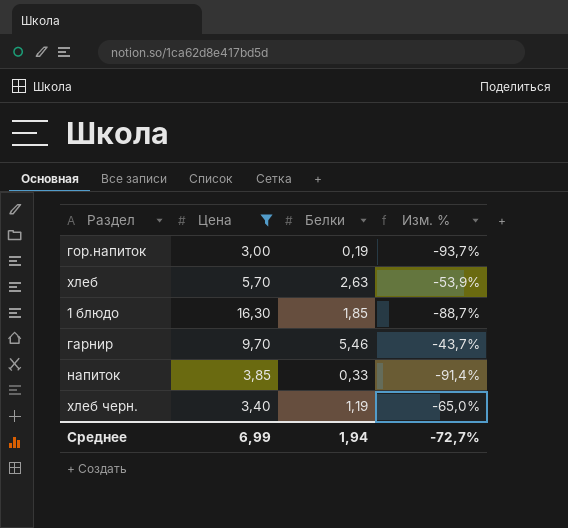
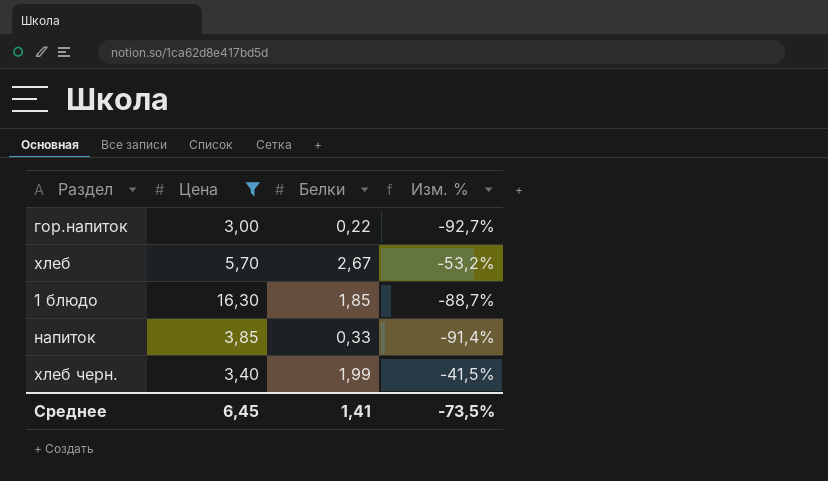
row гарнир: 9,70 | 5,46 | -43,7% -> none
гор.напиток | Белки: 0,19 -> 0,22
гор.напиток | Изм. %: -93,7% -> -92,7%
хлеб | Белки: 2,63 -> 2,67
хлеб | Изм. %: -53,9% -> -53,2%
хлеб черн. | Белки: 1,19 -> 1,99
хлеб черн. | Изм. %: -65,0% -> -41,5%
Среднее | Цена: 6,99 -> 6,45
Среднее | Белки: 1,94 -> 1,41
Среднее | Изм. %: -72,7% -> -73,5%

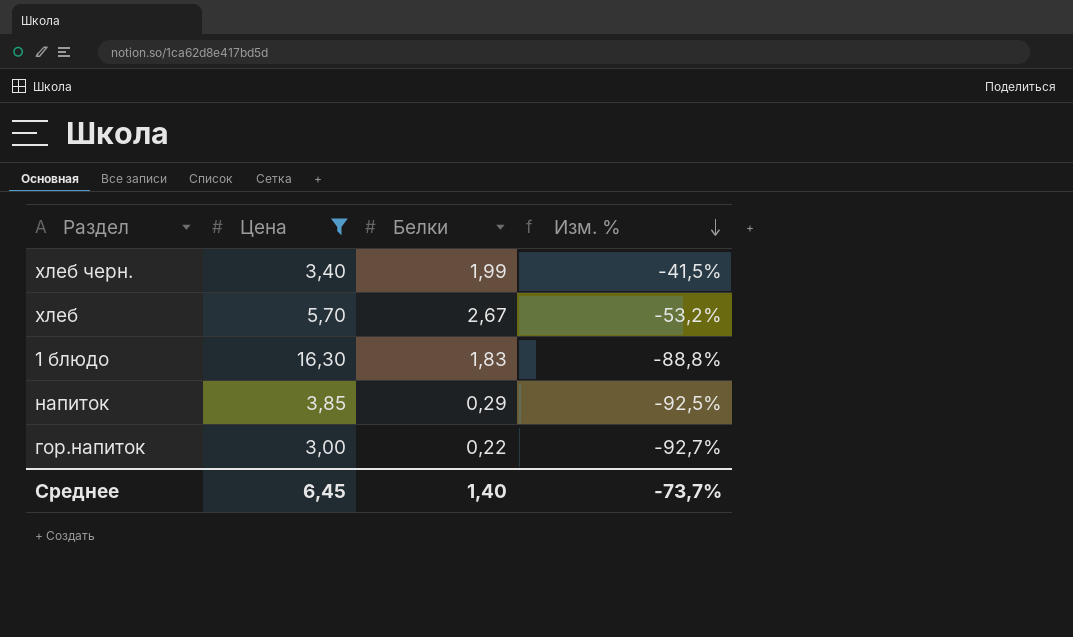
row order: none -> Изм. % descending
1 блюдо | Белки: 1,85 -> 1,83
1 блюдо | Изм. %: -88,7% -> -88,8%
напиток | Белки: 0,33 -> 0,29
напиток | Изм. %: -91,4% -> -92,5%
Среднее | Белки: 1,41 -> 1,40
Среднее | Изм. %: -73,5% -> -73,7%

